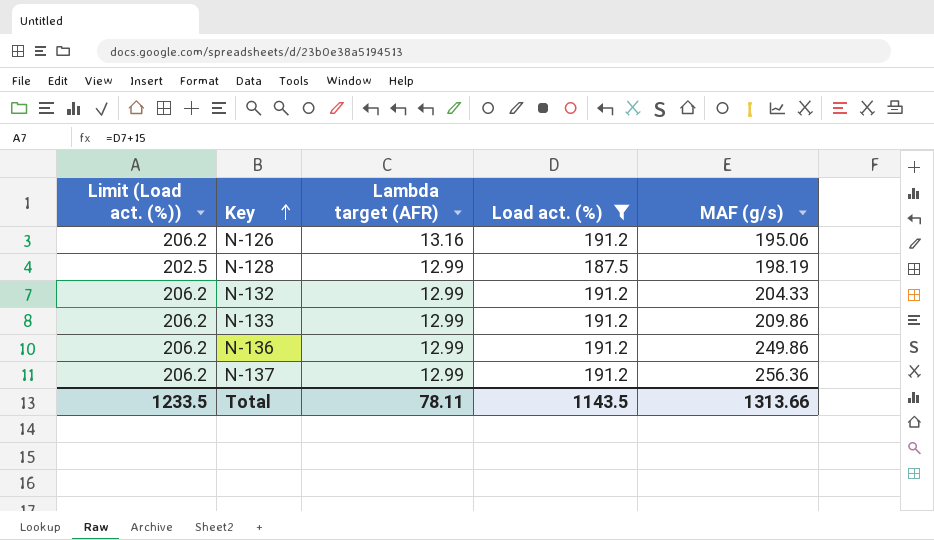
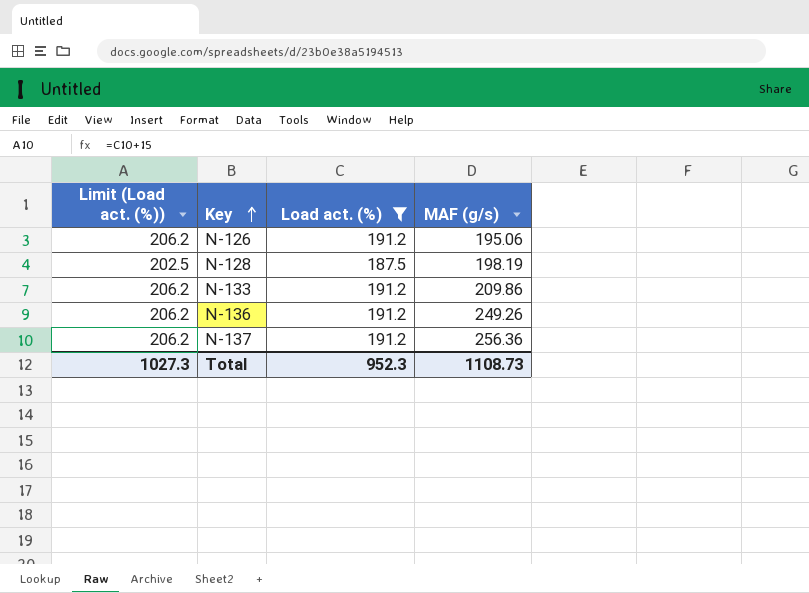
column Lambda target (AFR) | position: 3 -> none
row N-132: 206.2 | 12.99 | 191.2 | 204.33 -> none
N-136 | MAF (g/s): 249.86 -> 249.26
Total | Limit (Load act. (%)): 1233.5 -> 1027.3
Total | Load act. (%): 1143.5 -> 952.3
Total | MAF (g/s): 1313.66 -> 1108.73

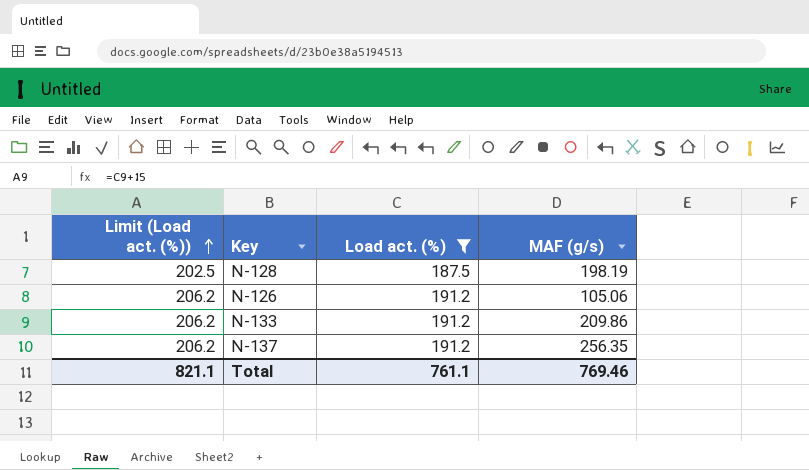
row order: Key ascending -> Limit (Load act. (%)) ascending
row N-136: 206.2 | 191.2 | 249.26 -> none
N-126 | MAF (g/s): 195.06 -> 105.06
N-137 | MAF (g/s): 256.36 -> 256.35
Total | Limit (Load act. (%)): 1027.3 -> 821.1
Total | Load act. (%): 952.3 -> 761.1
Total | MAF (g/s): 1108.73 -> 769.46

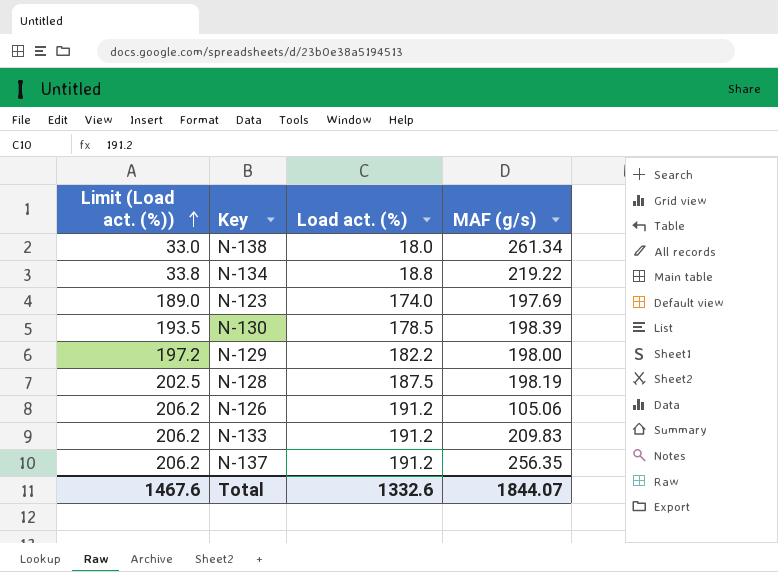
filter: Load act. (%) >= 187.5 -> none
N-133 | MAF (g/s): 209.86 -> 209.83
Total | Limit (Load act. (%)): 821.1 -> 1467.6
Total | Load act. (%): 761.1 -> 1332.6
Total | MAF (g/s): 769.46 -> 1844.07

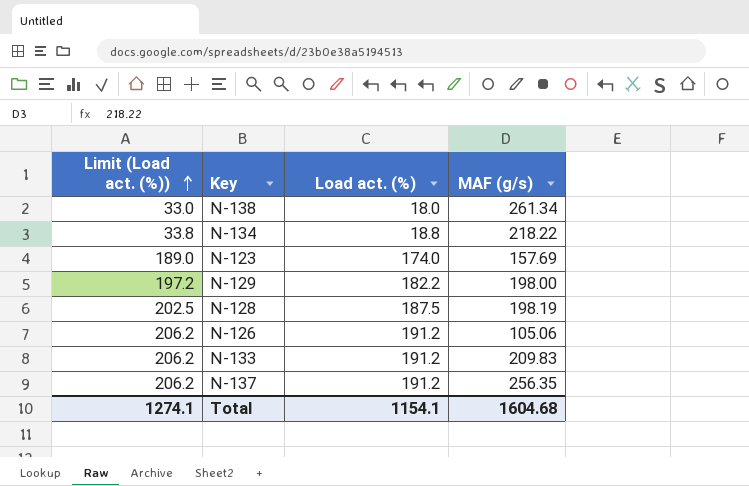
row N-130: 193.5 | 178.5 | 198.39 -> none
N-134 | MAF (g/s): 219.22 -> 218.22
N-123 | MAF (g/s): 197.69 -> 157.69
Total | Limit (Load act. (%)): 1467.6 -> 1274.1
Total | Load act. (%): 1332.6 -> 1154.1
Total | MAF (g/s): 1844.07 -> 1604.68

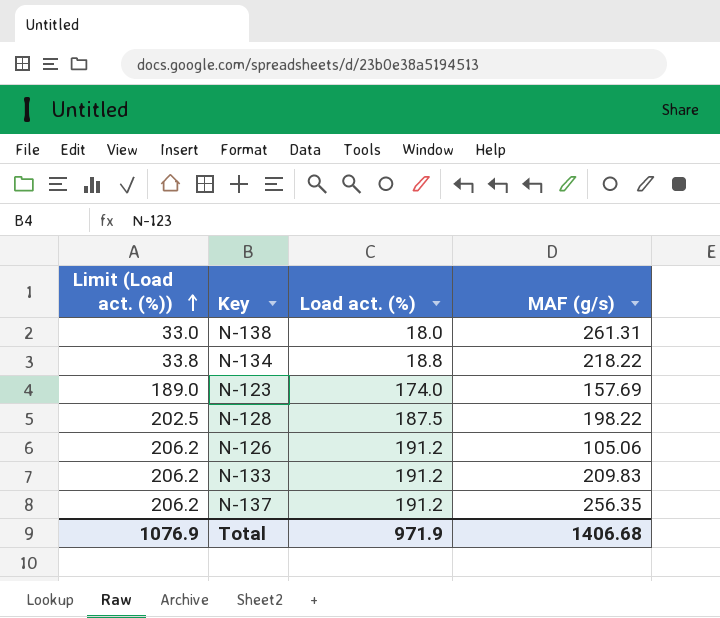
row N-129: 197.2 | 182.2 | 198.00 -> none
N-138 | MAF (g/s): 261.34 -> 261.31
N-128 | MAF (g/s): 198.19 -> 198.22
Total | Limit (Load act. (%)): 1274.1 -> 1076.9
Total | Load act. (%): 1154.1 -> 971.9
Total | MAF (g/s): 1604.68 -> 1406.68

